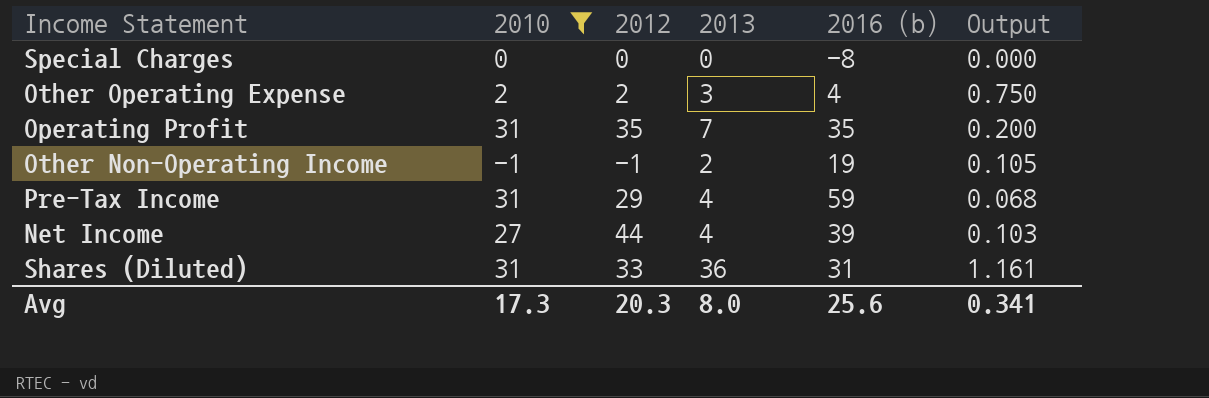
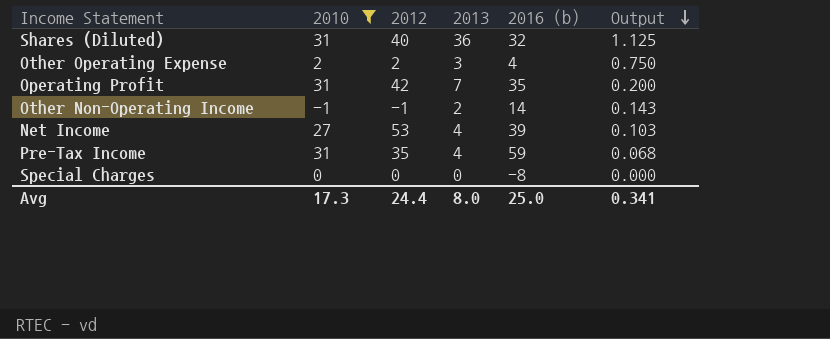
row order: none -> Output descending
Shares (Diluted) | 2012: 33 -> 40
Shares (Diluted) | 2016 (b): 31 -> 32
Shares (Diluted) | Output: 1.161 -> 1.125
Operating Profit | 2012: 35 -> 42
Other Non-Operating Income | 2016 (b): 19 -> 14
Other Non-Operating Income | Output: 0.105 -> 0.143
Net Income | 2012: 44 -> 53
Pre-Tax Income | 2012: 29 -> 35
Avg | 2012: 20.3 -> 24.4
Avg | 2016 (b): 25.6 -> 25.0

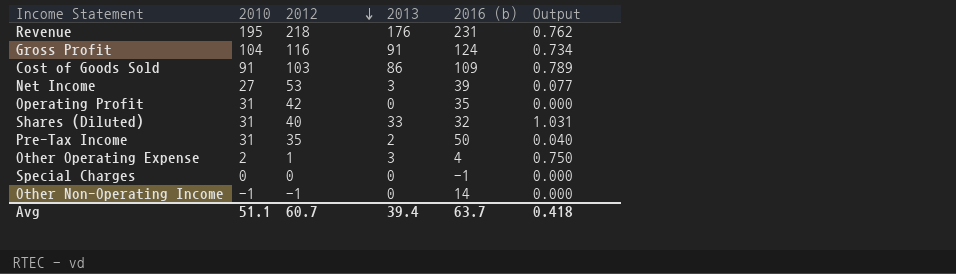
filter: 2010 <= 31 -> none
row order: Output descending -> 2012 descending
Net Income | 2013: 4 -> 3
Net Income | Output: 0.103 -> 0.077
Operating Profit | 2013: 7 -> 0
Operating Profit | Output: 0.200 -> 0.000
Shares (Diluted) | 2013: 36 -> 33
Shares (Diluted) | Output: 1.125 -> 1.031
Pre-Tax Income | 2013: 4 -> 2
Pre-Tax Income | 2016 (b): 59 -> 50
Pre-Tax Income | Output: 0.068 -> 0.040
Other Operating Expense | 2012: 2 -> 1
Special Charges | 2016 (b): -8 -> -1
Other Non-Operating Income | 2013: 2 -> 0
Other Non-Operating Income | Output: 0.143 -> 0.000
Avg | 2010: 17.3 -> 51.1
Avg | 2012: 24.4 -> 60.7
Avg | 2013: 8.0 -> 39.4
Avg | 2016 (b): 25.0 -> 63.7
Avg | Output: 0.341 -> 0.418

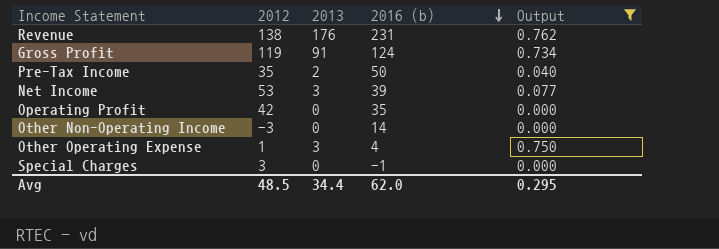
filter: none -> Output <= 0.762
row order: 2012 descending -> 2016 (b) descending
column 2010 | position: 2 -> none
Revenue | 2012: 218 -> 138
Gross Profit | 2012: 116 -> 119
Other Non-Operating Income | 2012: -1 -> -3
Special Charges | 2012: 0 -> 3
Avg | 2012: 60.7 -> 48.5
Avg | 2013: 39.4 -> 34.4
Avg | 2016 (b): 63.7 -> 62.0
Avg | Output: 0.418 -> 0.295

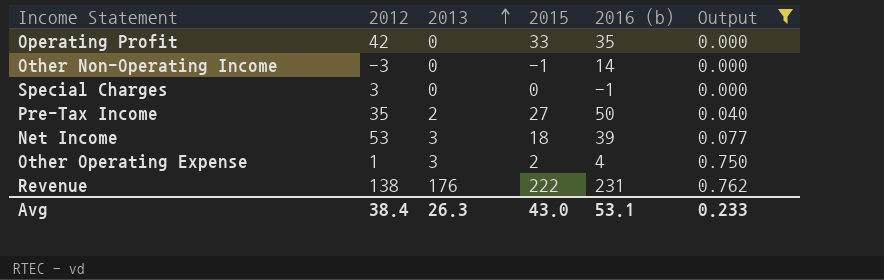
row order: 2016 (b) descending -> 2013 ascending
column 2015 | position: none -> 4
row Gross Profit: 119 | 91 | 124 | 0.734 -> none
Avg | 2012: 48.5 -> 38.4
Avg | 2013: 34.4 -> 26.3
Avg | 2016 (b): 62.0 -> 53.1
Avg | Output: 0.295 -> 0.233

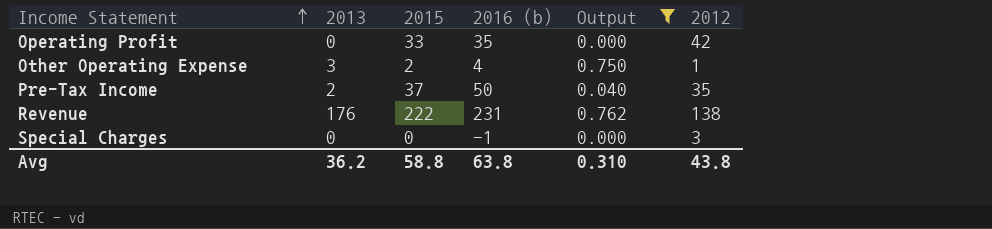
row order: 2013 ascending -> Income Statement ascending
column 2012 | position: 2 -> 6
row Other Non-Operating Income: -3 | 0 | -1 | 14 | 0.000 -> none
row Net Income: 53 | 3 | 18 | 39 | 0.077 -> none
Pre-Tax Income | 2015: 27 -> 37
Avg | 2013: 26.3 -> 36.2
Avg | 2015: 43.0 -> 58.8
Avg | 2016 (b): 53.1 -> 63.8
Avg | Output: 0.233 -> 0.310
Avg | 2012: 38.4 -> 43.8

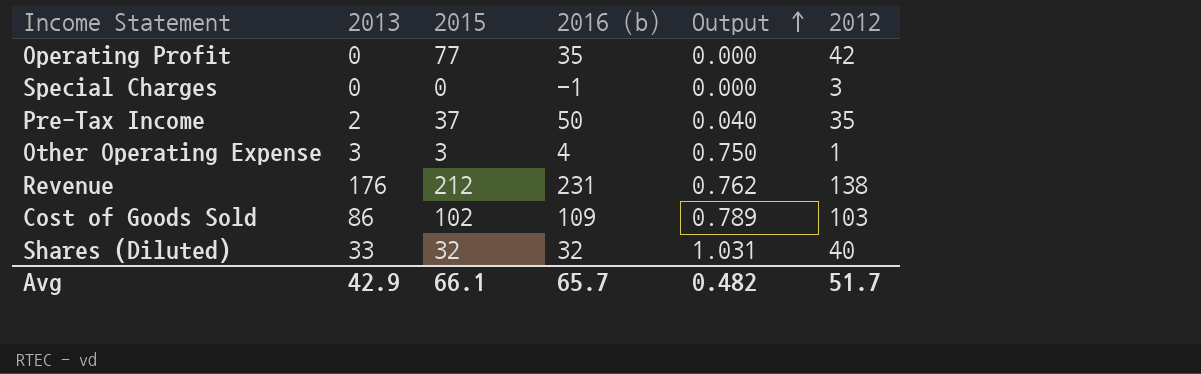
filter: Output <= 0.762 -> none
row order: Income Statement ascending -> Output ascending
Operating Profit | 2015: 33 -> 77
Other Operating Expense | 2015: 2 -> 3
Revenue | 2015: 222 -> 212
Avg | 2013: 36.2 -> 42.9
Avg | 2015: 58.8 -> 66.1
Avg | 2016 (b): 63.8 -> 65.7
Avg | Output: 0.310 -> 0.482
Avg | 2012: 43.8 -> 51.7

